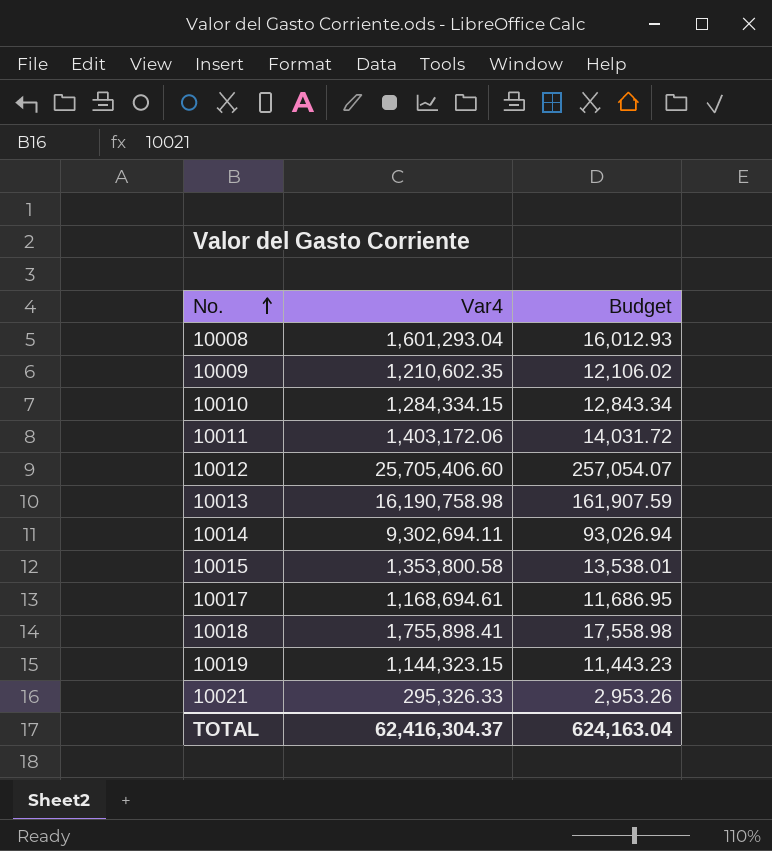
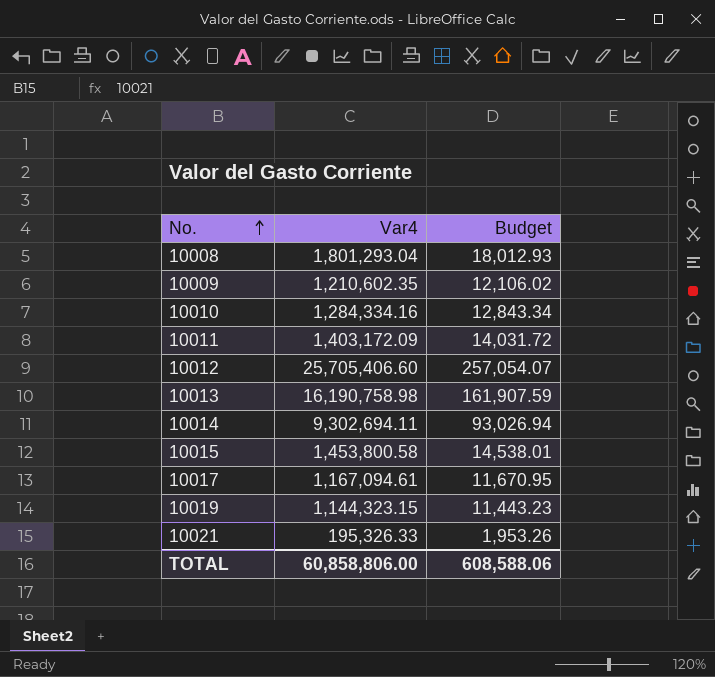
row 10018: 1,755,898.41 | 17,558.98 -> none
10008 | Var4: 1,601,293.04 -> 1,801,293.04
10008 | Budget: 16,012.93 -> 18,012.93
10010 | Var4: 1,284,334.15 -> 1,284,334.16
10011 | Var4: 1,403,172.06 -> 1,403,172.09
10015 | Var4: 1,353,800.58 -> 1,453,800.58
10015 | Budget: 13,538.01 -> 14,538.01
10017 | Var4: 1,168,694.61 -> 1,167,094.61
10017 | Budget: 11,686.95 -> 11,670.95
10021 | Var4: 295,326.33 -> 195,326.33
10021 | Budget: 2,953.26 -> 1,953.26
TOTAL | Var4: 62,416,304.37 -> 60,858,806.00
TOTAL | Budget: 624,163.04 -> 608,588.06

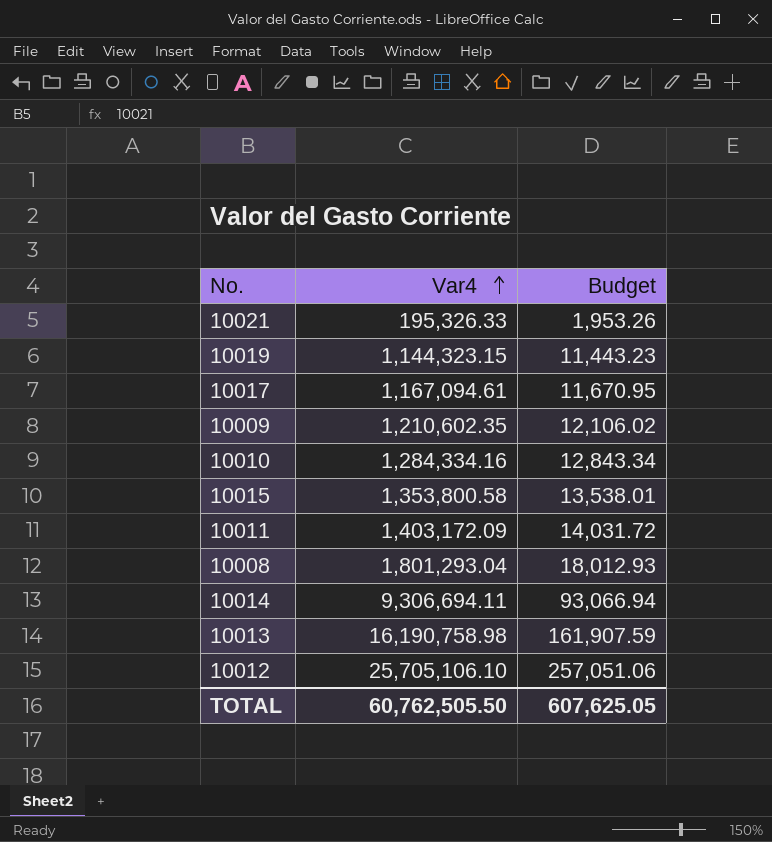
row order: No. ascending -> Var4 ascending
10015 | Var4: 1,453,800.58 -> 1,353,800.58
10015 | Budget: 14,538.01 -> 13,538.01
10014 | Var4: 9,302,694.11 -> 9,306,694.11
10014 | Budget: 93,026.94 -> 93,066.94
10012 | Var4: 25,705,406.60 -> 25,705,106.10
10012 | Budget: 257,054.07 -> 257,051.06
TOTAL | Var4: 60,858,806.00 -> 60,762,505.50
TOTAL | Budget: 608,588.06 -> 607,625.05

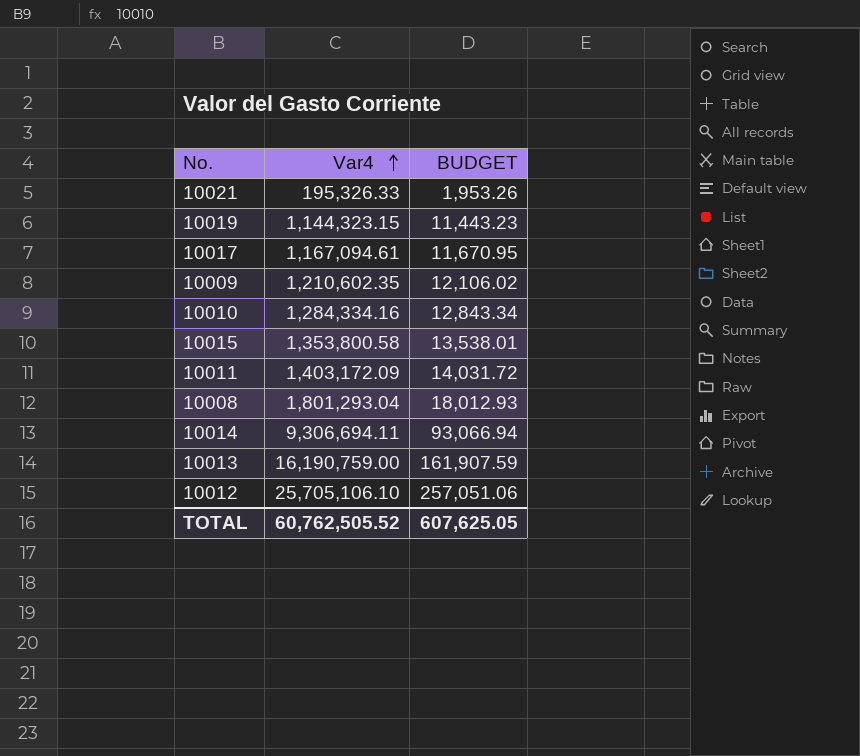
column name: Budget -> BUDGET
10013 | Var4: 16,190,758.98 -> 16,190,759.00
TOTAL | Var4: 60,762,505.50 -> 60,762,505.52

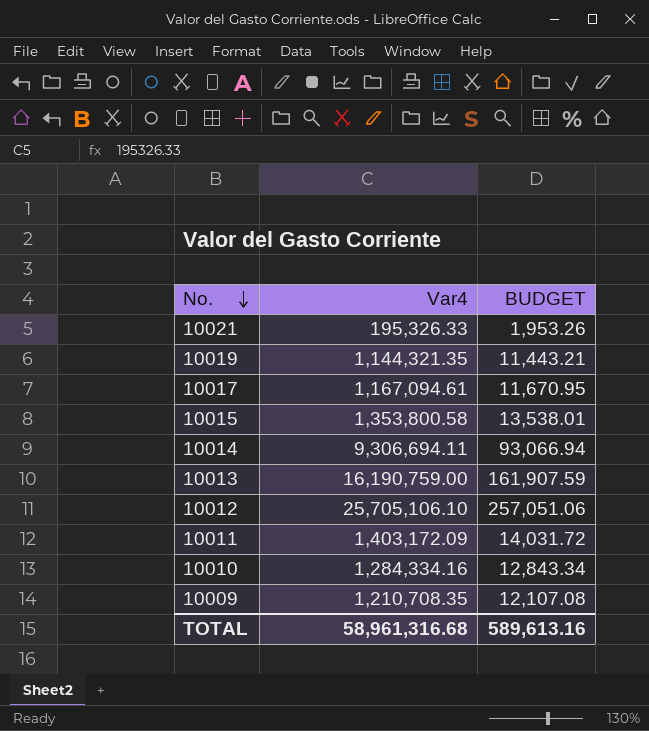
row order: Var4 ascending -> No. descending
row 10008: 1,801,293.04 | 18,012.93 -> none
10019 | Var4: 1,144,323.15 -> 1,144,321.35
10019 | BUDGET: 11,443.23 -> 11,443.21
10009 | Var4: 1,210,602.35 -> 1,210,708.35
10009 | BUDGET: 12,106.02 -> 12,107.08
TOTAL | Var4: 60,762,505.52 -> 58,961,316.68
TOTAL | BUDGET: 607,625.05 -> 589,613.16

